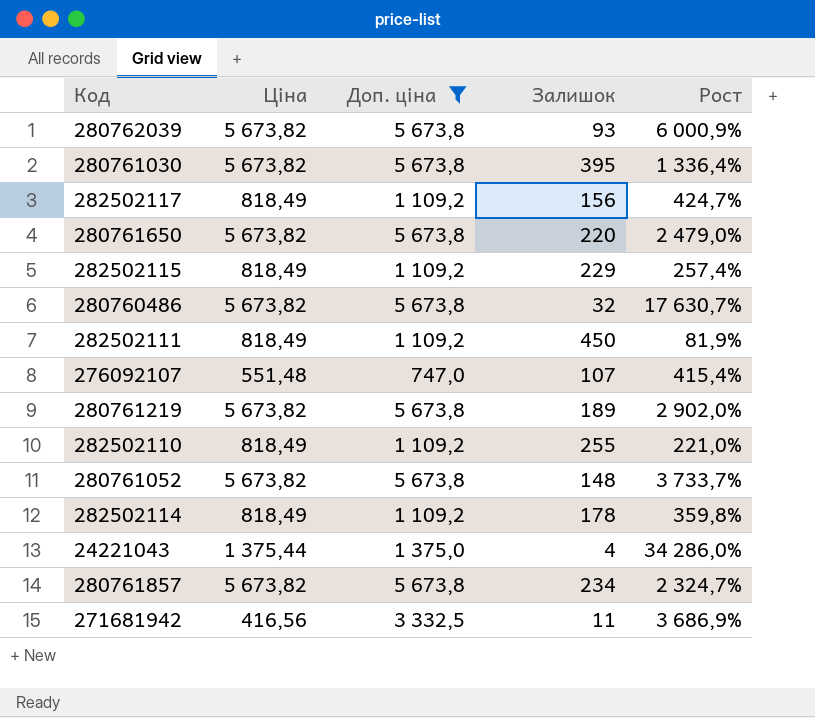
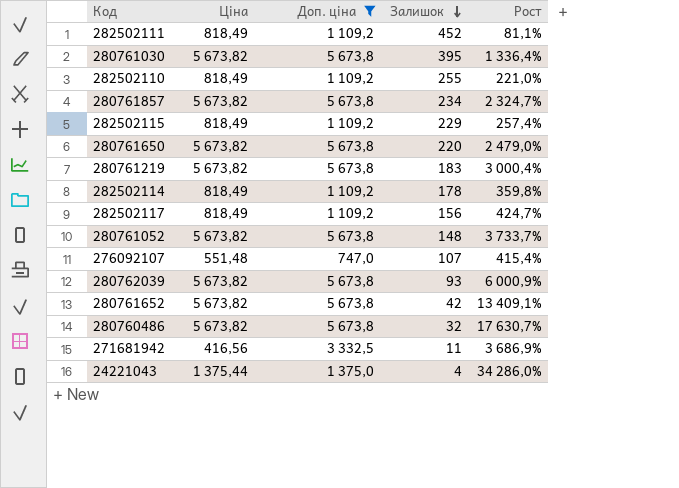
row order: none -> Залишок descending
282502111 | Залишок: 450 -> 452
282502111 | Рост: 81,9% -> 81,1%
280761219 | Залишок: 189 -> 183
280761219 | Рост: 2 902,0% -> 3 000,4%
row 280761652: none -> 5 673,82 | 5 673,8 | 42 | 13 409,1%

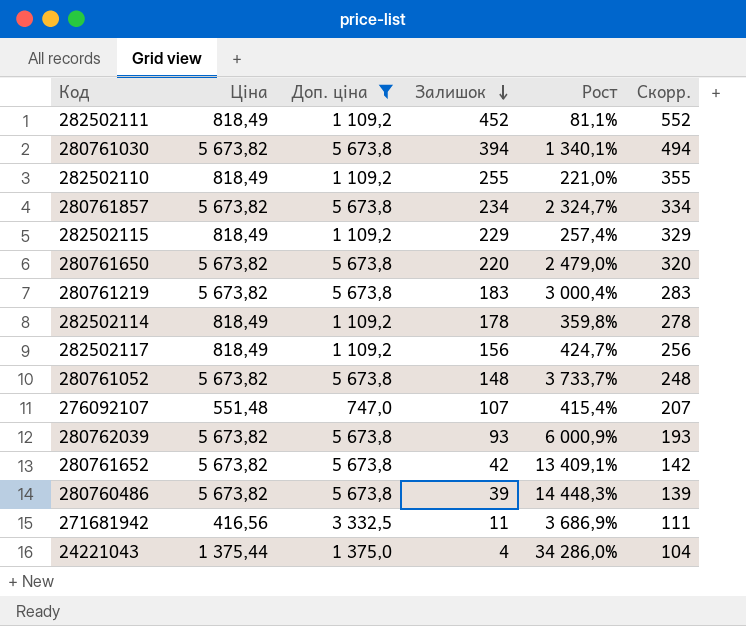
column Скорр. | formula: none -> [Залишок] + 100
280761030 | Залишок: 395 -> 394
280761030 | Рост: 1 336,4% -> 1 340,1%
280760486 | Залишок: 32 -> 39
280760486 | Рост: 17 630,7% -> 14 448,3%

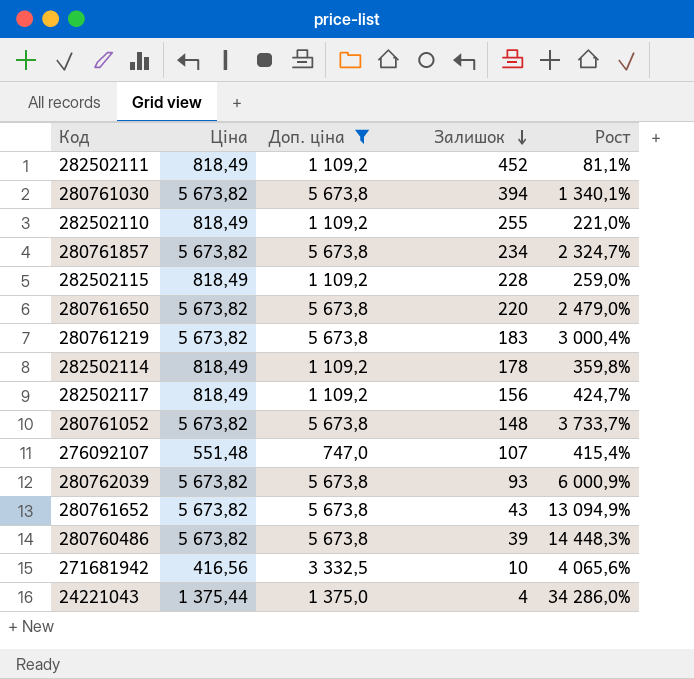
column Скорр. | formula: [Залишок] + 100 -> none
282502115 | Залишок: 229 -> 228
282502115 | Рост: 257,4% -> 259,0%
280761652 | Залишок: 42 -> 43
280761652 | Рост: 13 409,1% -> 13 094,9%
271681942 | Залишок: 11 -> 10
271681942 | Рост: 3 686,9% -> 4 065,6%

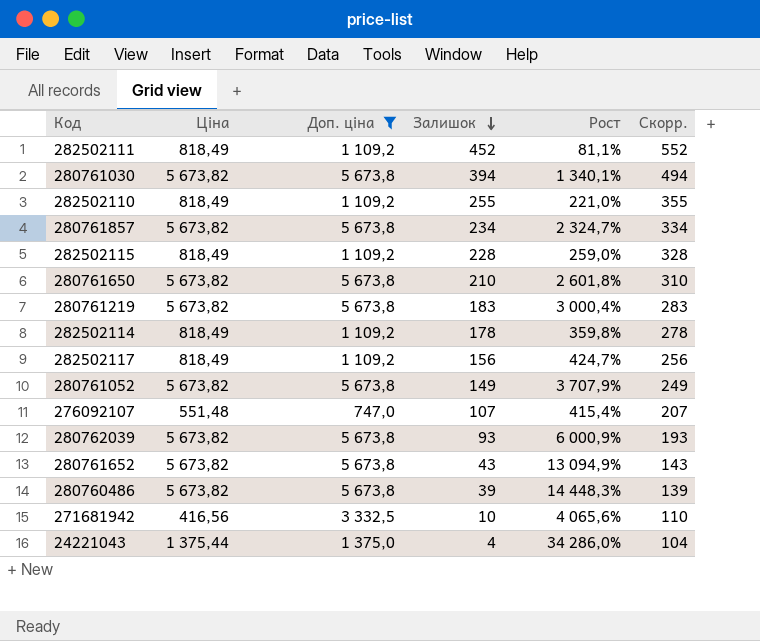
column Скорр. | formula: none -> [Залишок] + 100
280761650 | Залишок: 220 -> 210
280761650 | Рост: 2 479,0% -> 2 601,8%
280761052 | Залишок: 148 -> 149
280761052 | Рост: 3 733,7% -> 3 707,9%

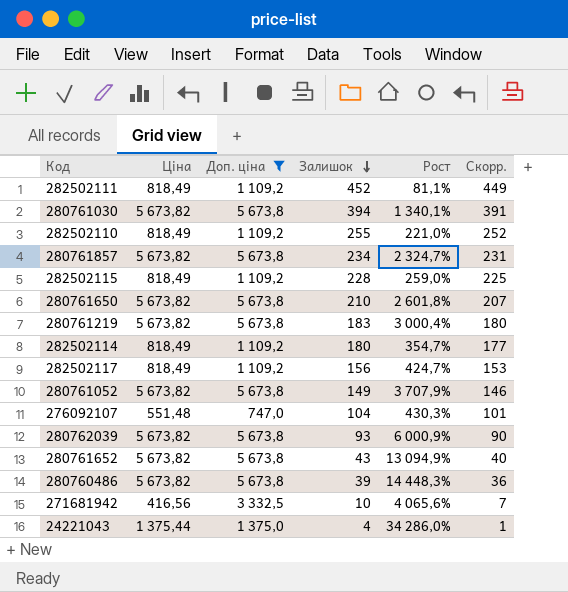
column Скорр. | formula: [Залишок] + 100 -> [Залишок] - 3
282502114 | Залишок: 178 -> 180
282502114 | Рост: 359,8% -> 354,7%
276092107 | Залишок: 107 -> 104
276092107 | Рост: 415,4% -> 430,3%

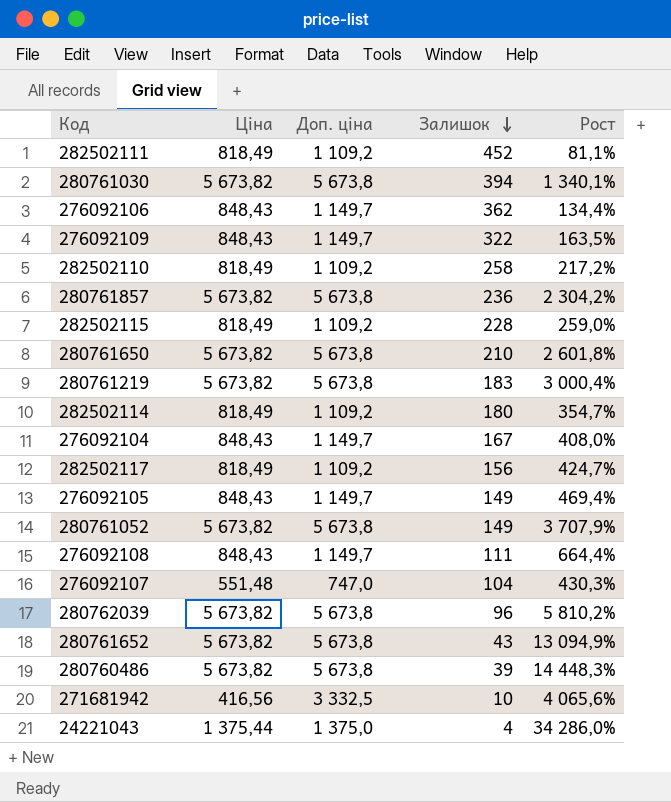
filter: Доп. ціна != 1 149,7 -> none
column Скорр. | formula: [Залишок] - 3 -> none
282502110 | Залишок: 255 -> 258
282502110 | Рост: 221,0% -> 217,2%
280761857 | Залишок: 234 -> 236
280761857 | Рост: 2 324,7% -> 2 304,2%
280762039 | Залишок: 93 -> 96
280762039 | Рост: 6 000,9% -> 5 810,2%

